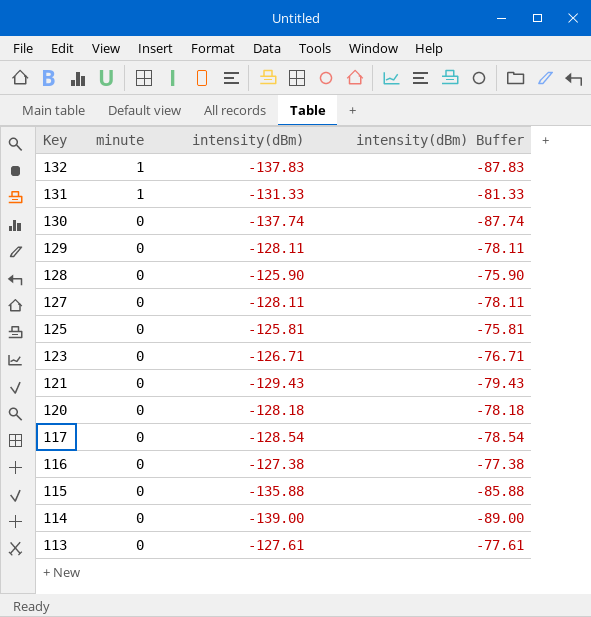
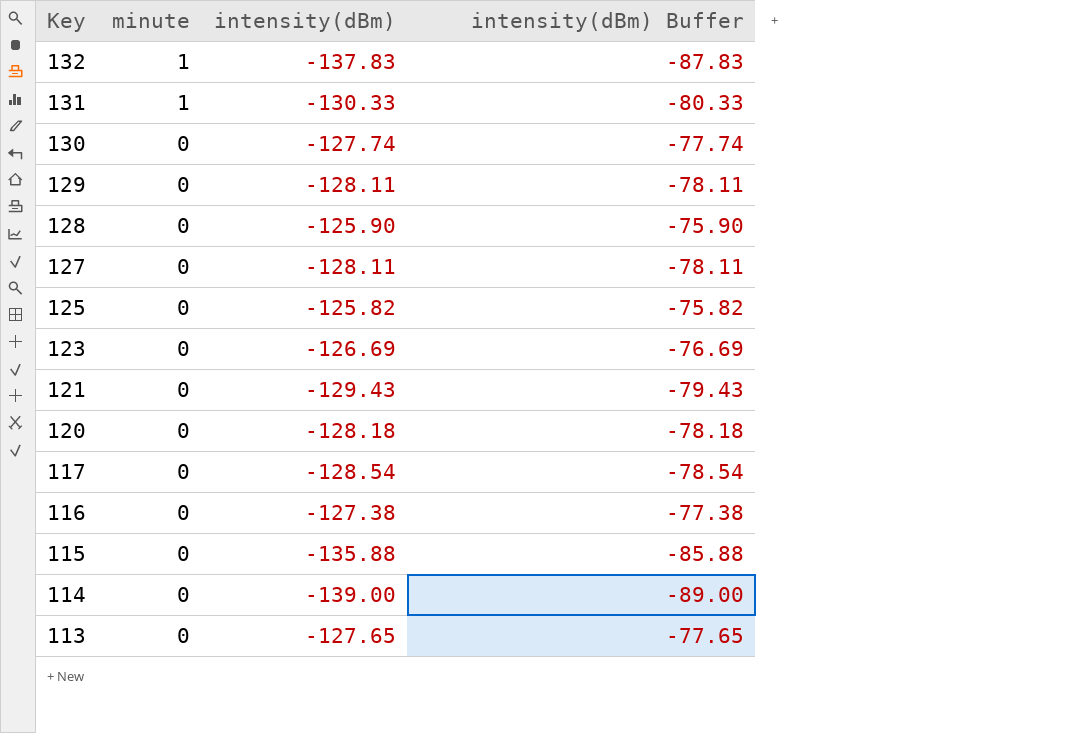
131 | intensity(dBm): -131.33 -> -130.33
131 | intensity(dBm) Buffer: -81.33 -> -80.33
130 | intensity(dBm): -137.74 -> -127.74
130 | intensity(dBm) Buffer: -87.74 -> -77.74
125 | intensity(dBm): -125.81 -> -125.82
125 | intensity(dBm) Buffer: -75.81 -> -75.82
123 | intensity(dBm): -126.71 -> -126.69
123 | intensity(dBm) Buffer: -76.71 -> -76.69
113 | intensity(dBm): -127.61 -> -127.65
113 | intensity(dBm) Buffer: -77.61 -> -77.65

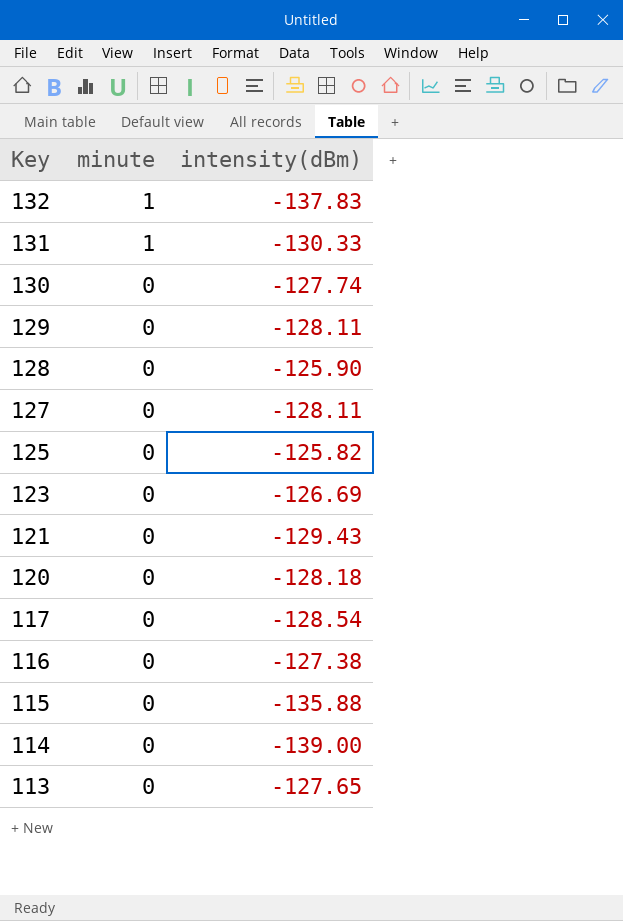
column intensity(dBm) Buffer | formula: [intensity(dBm)] + 50 -> none

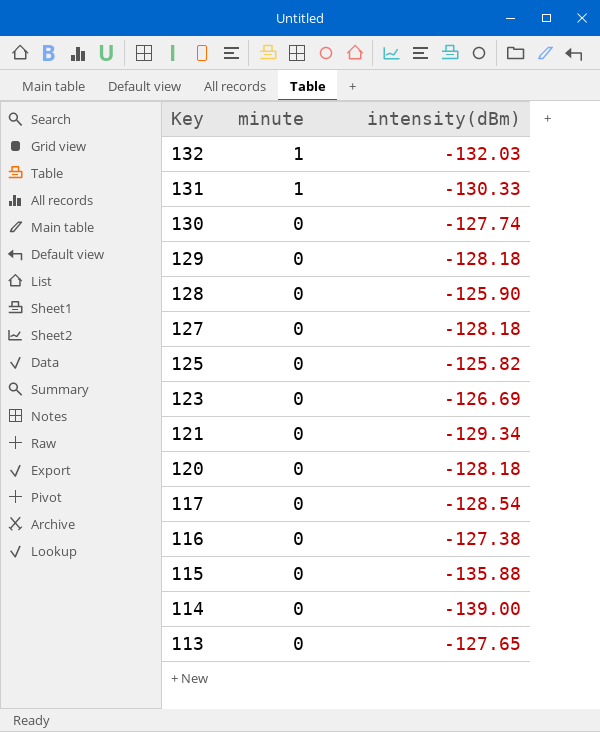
132 | intensity(dBm): -137.83 -> -132.03
129 | intensity(dBm): -128.11 -> -128.18
127 | intensity(dBm): -128.11 -> -128.18
121 | intensity(dBm): -129.43 -> -129.34

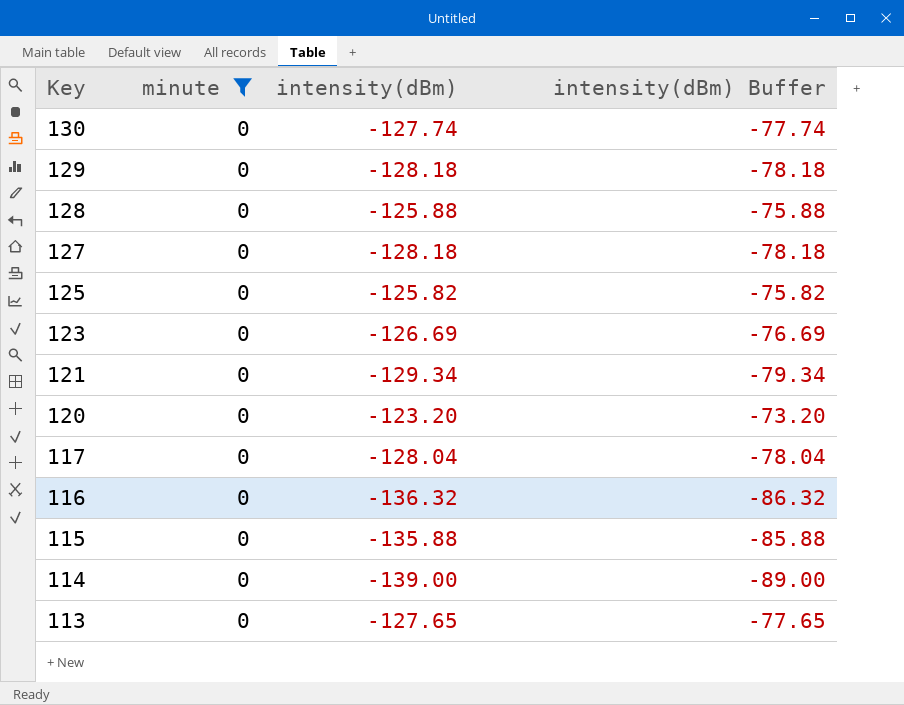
filter: none -> minute = 0
column intensity(dBm) Buffer | formula: none -> [intensity(dBm)] + 50
128 | intensity(dBm): -125.90 -> -125.88
120 | intensity(dBm): -128.18 -> -123.20
117 | intensity(dBm): -128.54 -> -128.04
116 | intensity(dBm): -127.38 -> -136.32

